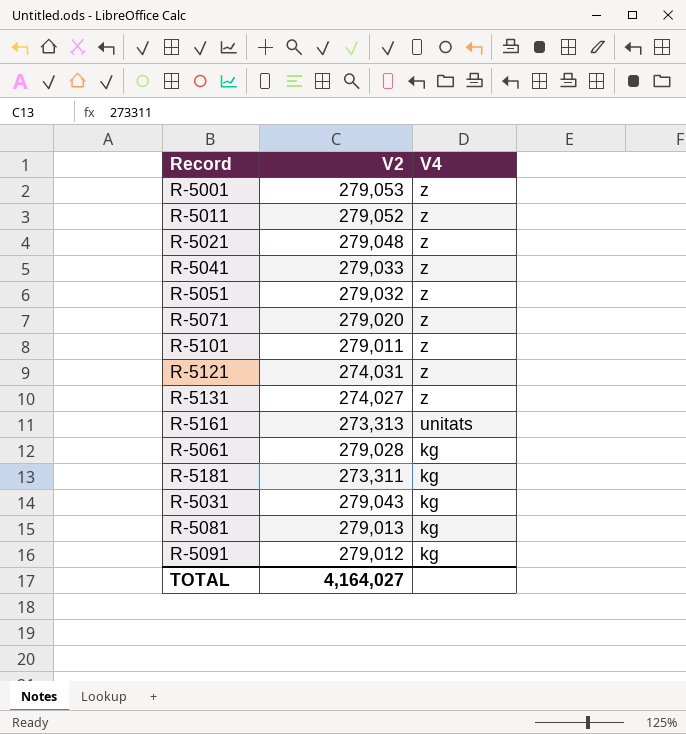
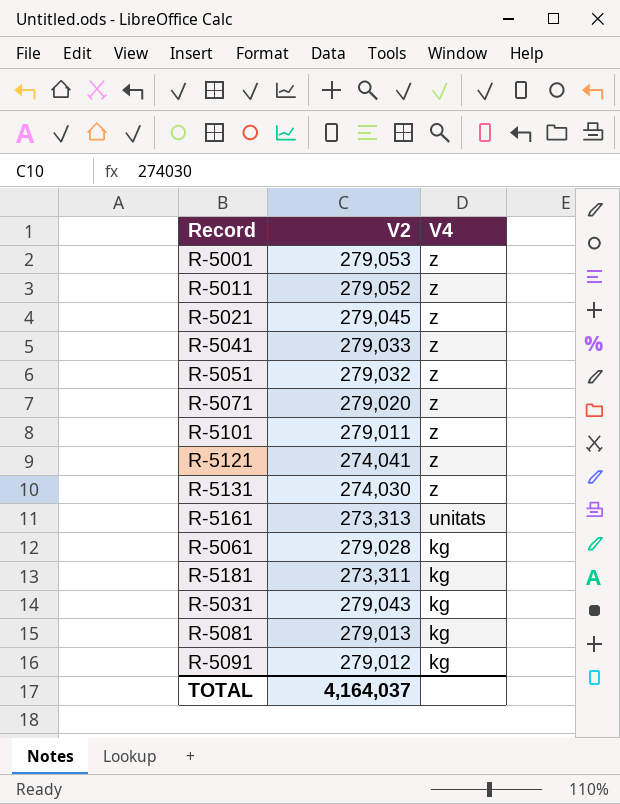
R-5021 | V2: 279,048 -> 279,045
R-5121 | V2: 274,031 -> 274,041
R-5131 | V2: 274,027 -> 274,030
TOTAL | V2: 4,164,027 -> 4,164,037

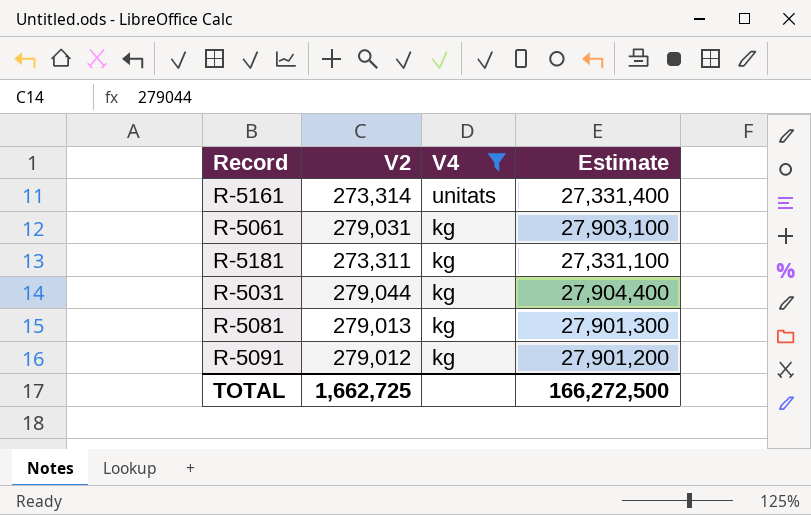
filter: none -> V4 != z
column Estimate | formula: none -> [V2] * 100
R-5161 | V2: 273,313 -> 273,314
R-5061 | V2: 279,028 -> 279,031
R-5031 | V2: 279,043 -> 279,044
TOTAL | V2: 4,164,037 -> 1,662,725

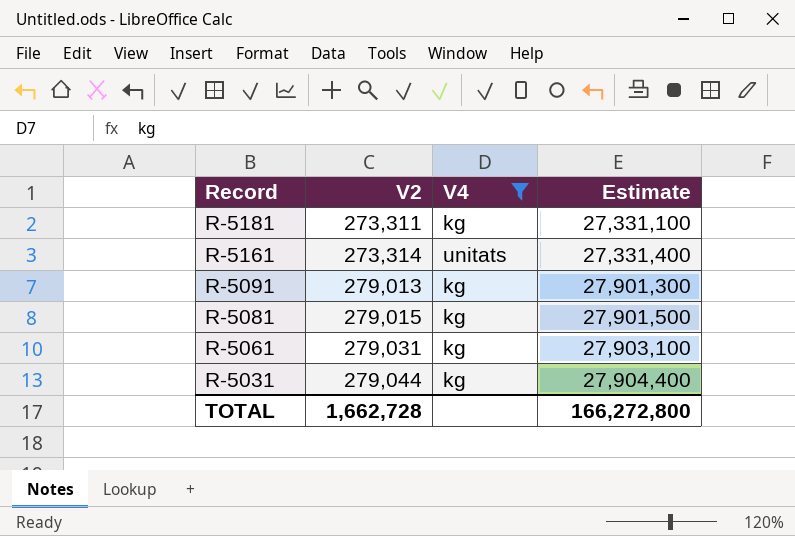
row order: V4 descending -> Record descending
R-5091 | V2: 279,012 -> 279,013
R-5091 | Estimate: 27,901,200 -> 27,901,300
R-5081 | V2: 279,013 -> 279,015
R-5081 | Estimate: 27,901,300 -> 27,901,500
TOTAL | V2: 1,662,725 -> 1,662,728
TOTAL | Estimate: 166,272,500 -> 166,272,800

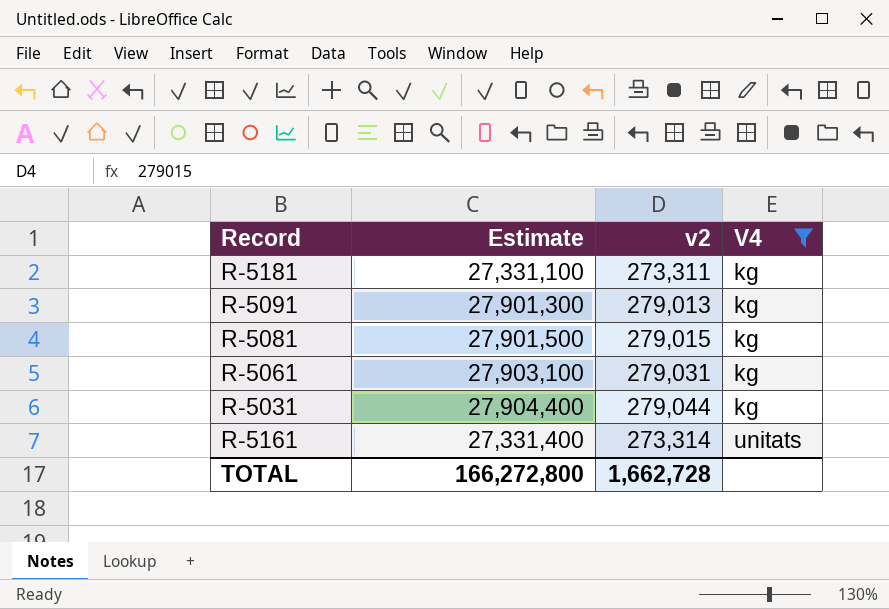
row order: Record descending -> V4 ascending
column Estimate | position: 4 -> 2
column name: V2 -> v2

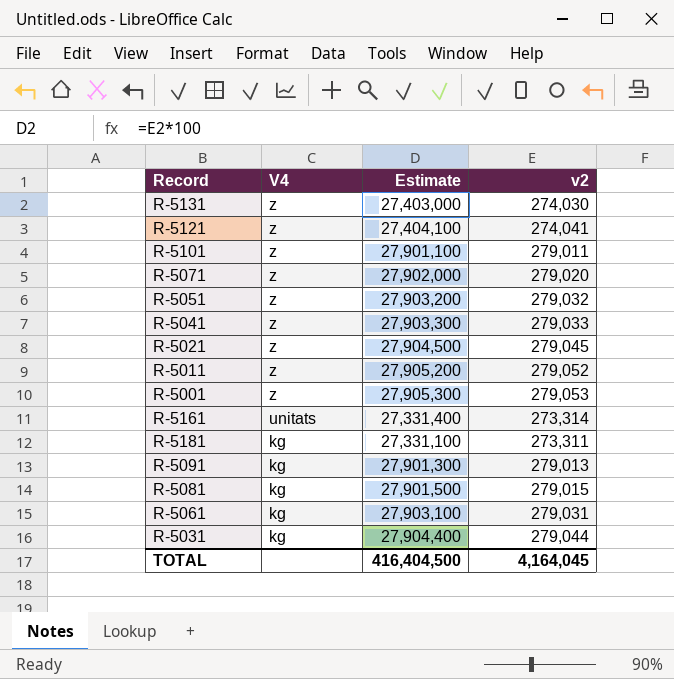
filter: V4 != z -> none
row order: V4 ascending -> V4 descending
column V4 | position: 4 -> 2
TOTAL | Estimate: 166,272,800 -> 416,404,500
TOTAL | v2: 1,662,728 -> 4,164,045

